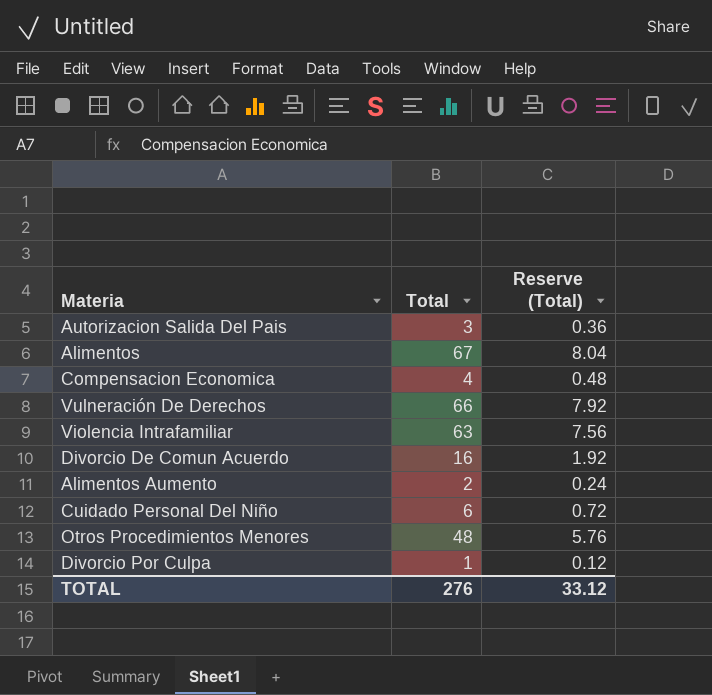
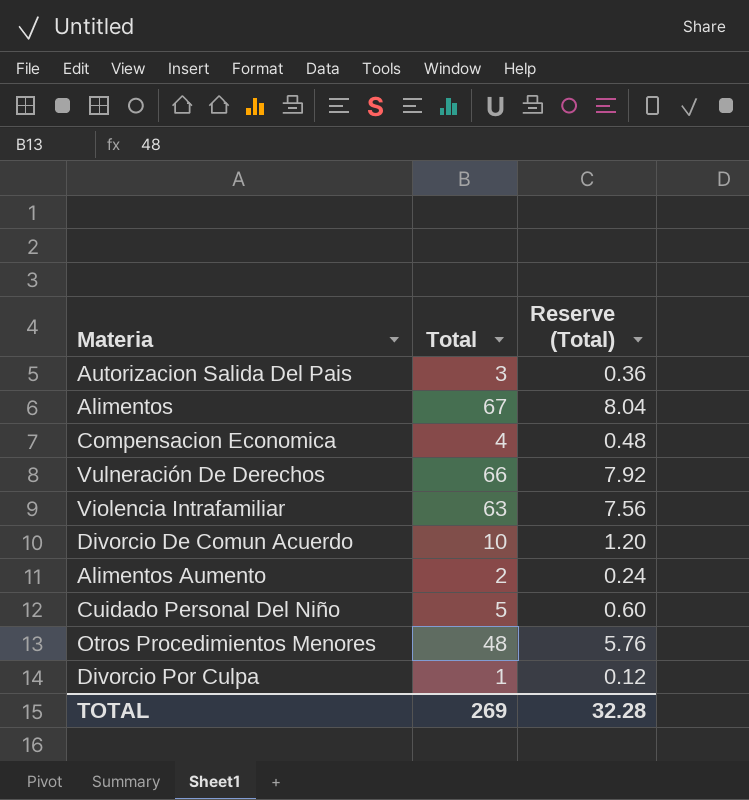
Divorcio De Comun Acuerdo | Total: 16 -> 10
Divorcio De Comun Acuerdo | Reserve (Total): 1.92 -> 1.20
Cuidado Personal Del Niño | Total: 6 -> 5
Cuidado Personal Del Niño | Reserve (Total): 0.72 -> 0.60
TOTAL | Total: 276 -> 269
TOTAL | Reserve (Total): 33.12 -> 32.28

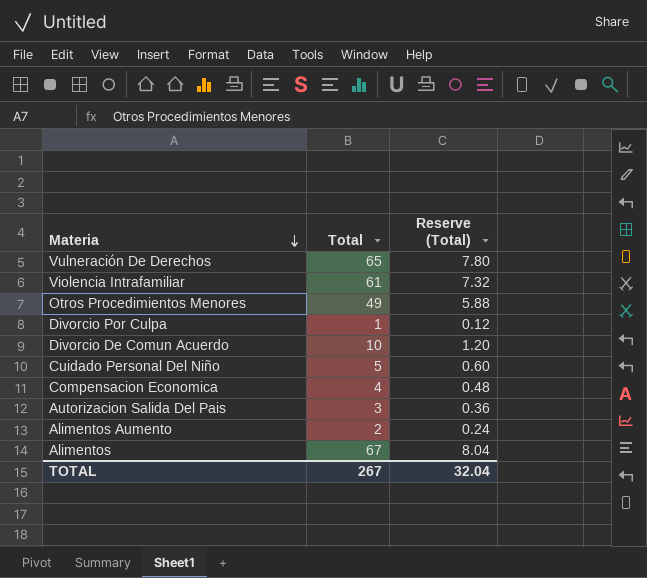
row order: none -> Materia descending
Vulneración De Derechos | Total: 66 -> 65
Vulneración De Derechos | Reserve (Total): 7.92 -> 7.80
Violencia Intrafamiliar | Total: 63 -> 61
Violencia Intrafamiliar | Reserve (Total): 7.56 -> 7.32
Otros Procedimientos Menores | Total: 48 -> 49
Otros Procedimientos Menores | Reserve (Total): 5.76 -> 5.88
TOTAL | Total: 269 -> 267
TOTAL | Reserve (Total): 32.28 -> 32.04

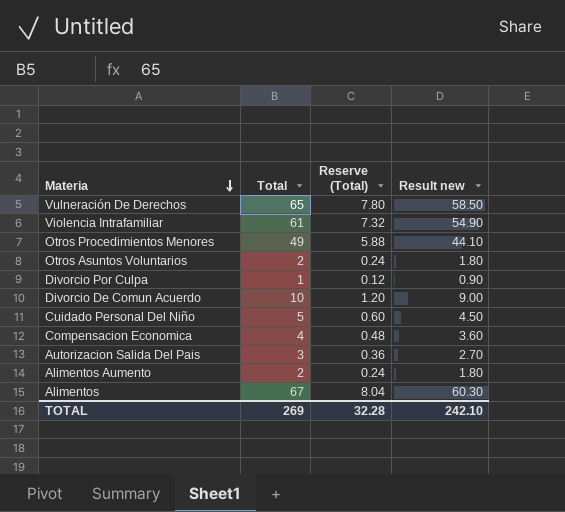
column Result new | formula: none -> [Total] * 0.9
row Otros Asuntos Voluntarios: none -> 2 | 0.24 | 1.80
TOTAL | Total: 267 -> 269
TOTAL | Reserve (Total): 32.04 -> 32.28

